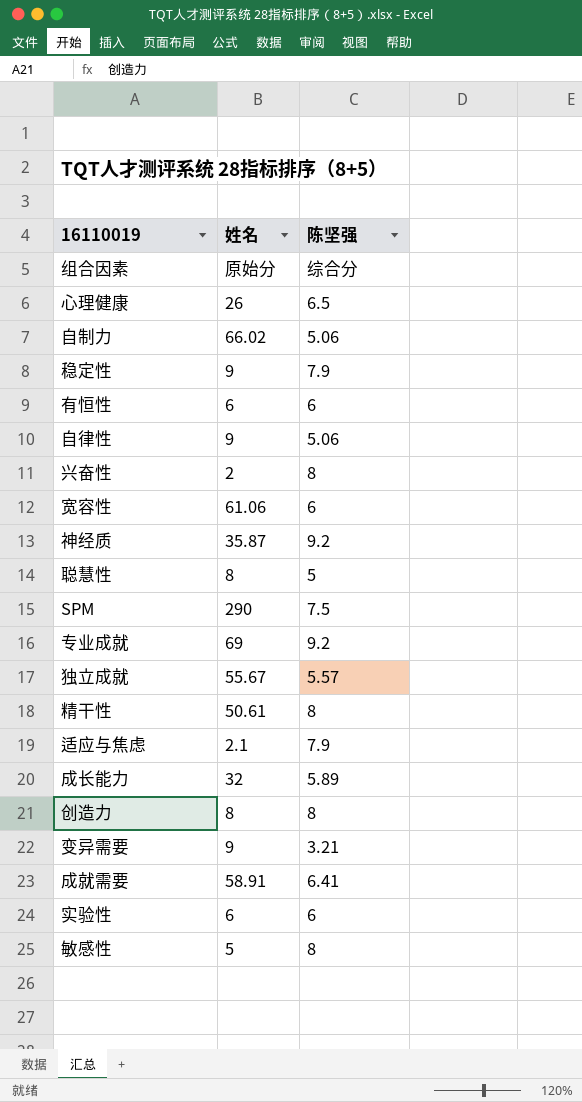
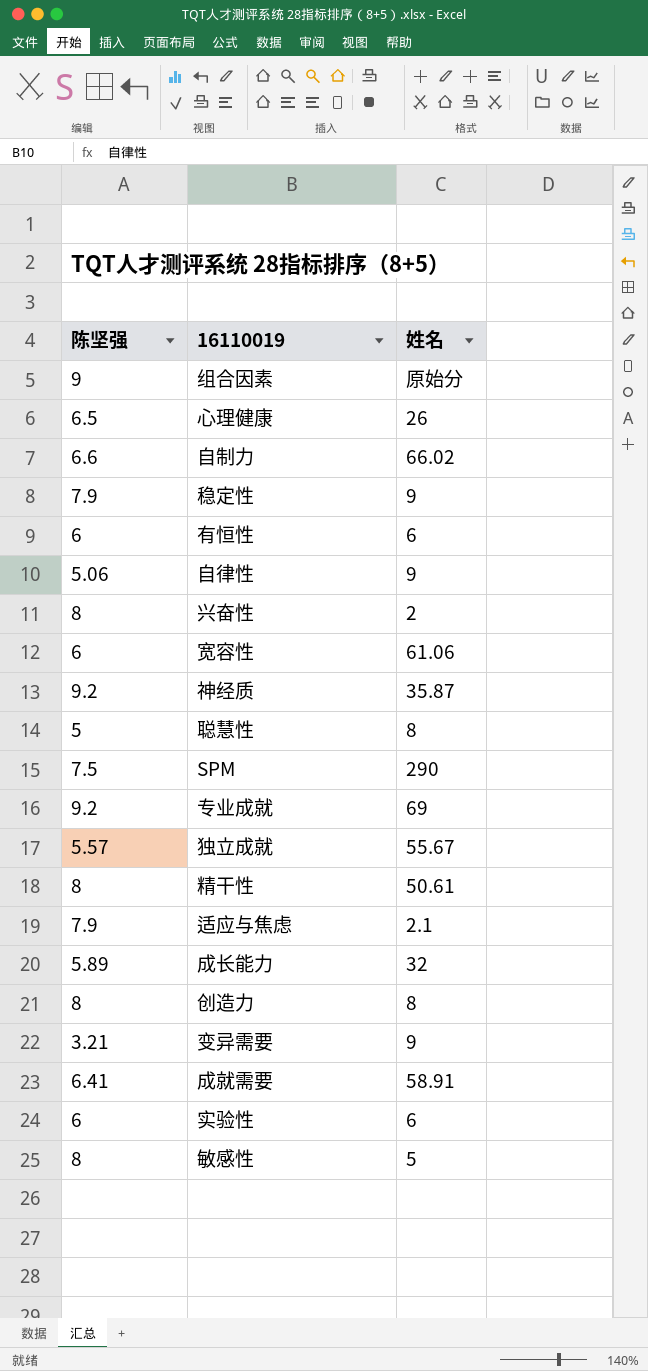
column 陈坚强 | position: 3 -> 1
组合因素 | 陈坚强: 综合分 -> 9
自制力 | 陈坚强: 5.06 -> 6.6

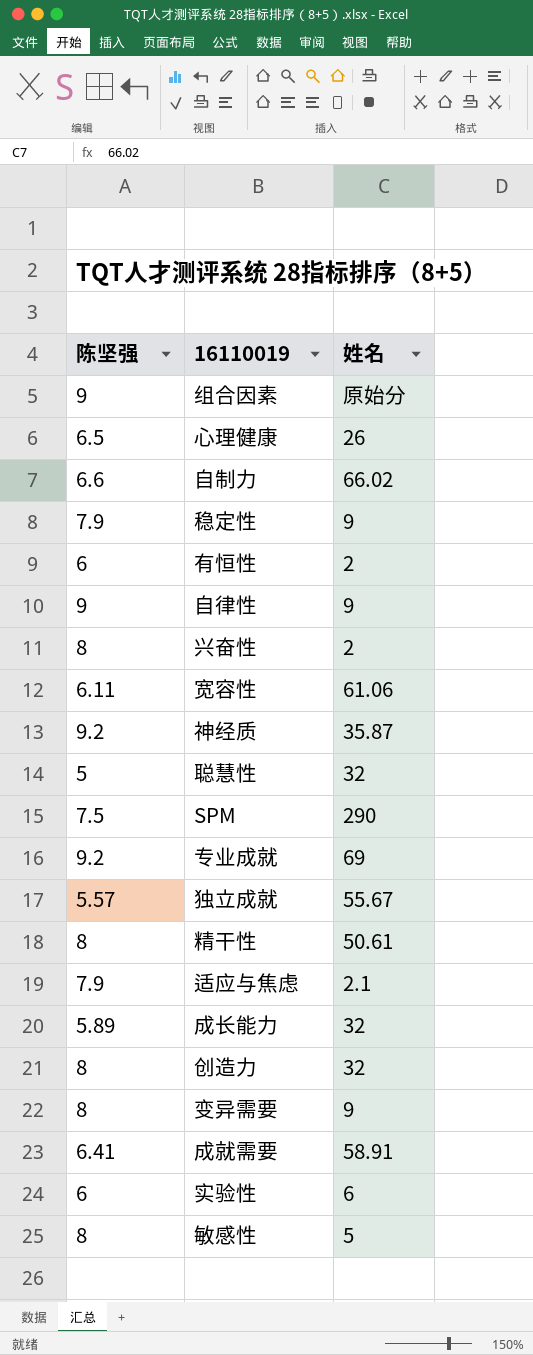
有恒性 | 姓名: 6 -> 2
自律性 | 陈坚强: 5.06 -> 9
宽容性 | 陈坚强: 6 -> 6.11
聪慧性 | 姓名: 8 -> 32
创造力 | 姓名: 8 -> 32
变异需要 | 陈坚强: 3.21 -> 8

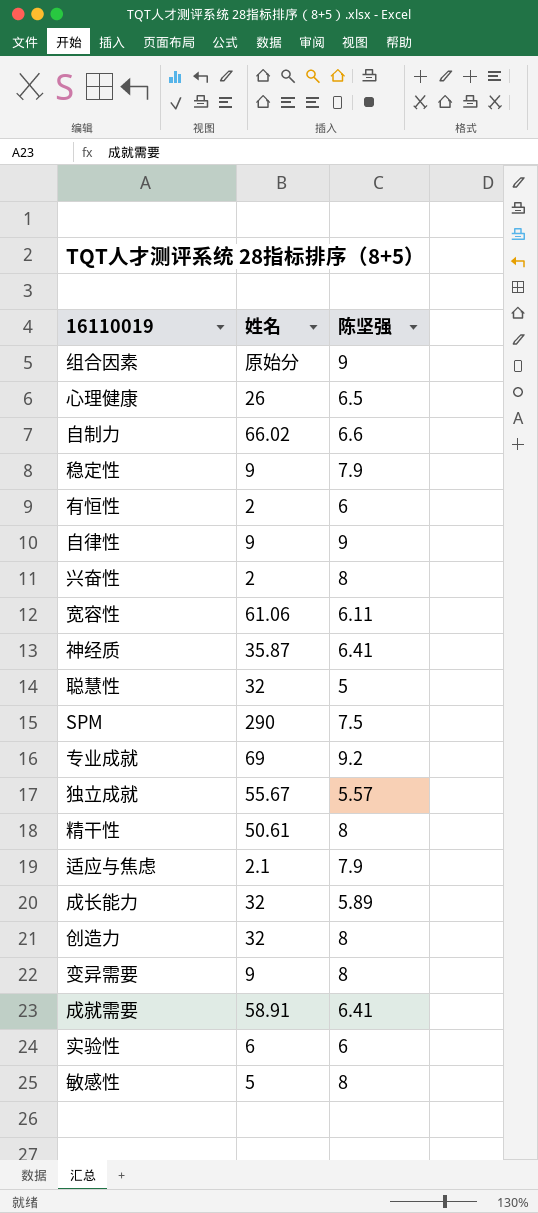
column 陈坚强 | position: 1 -> 3
神经质 | 陈坚强: 9.2 -> 6.41

